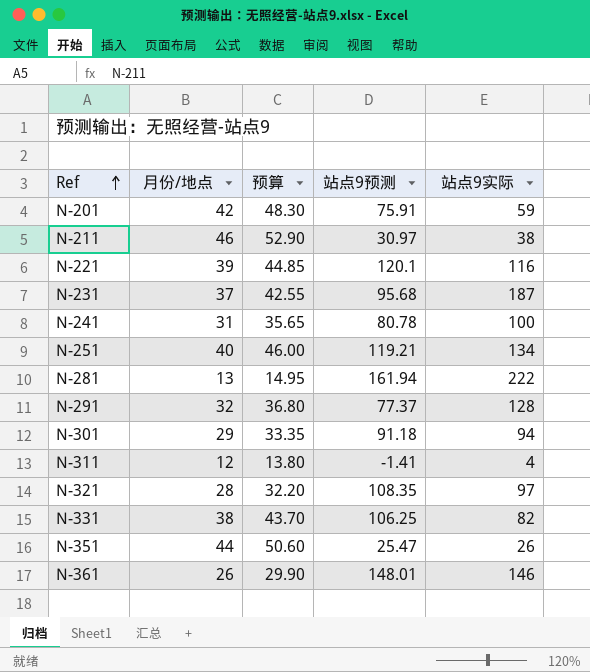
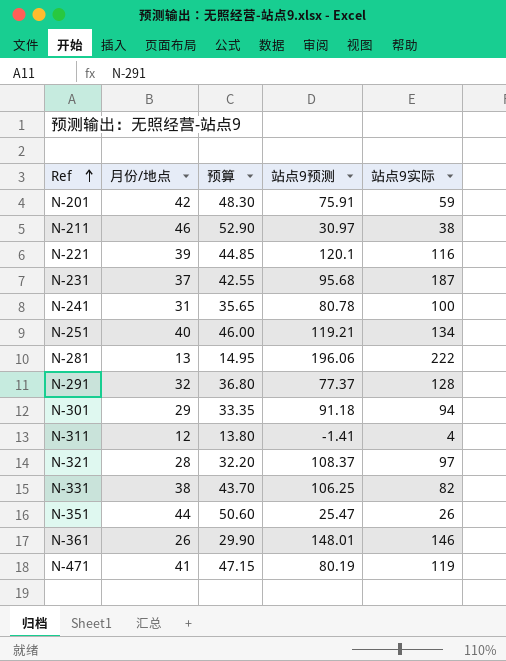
N-281 | 站点9预测: 161.94 -> 196.06
N-321 | 站点9预测: 108.35 -> 108.37
row N-471: none -> 41 | 47.15 | 80.19 | 119

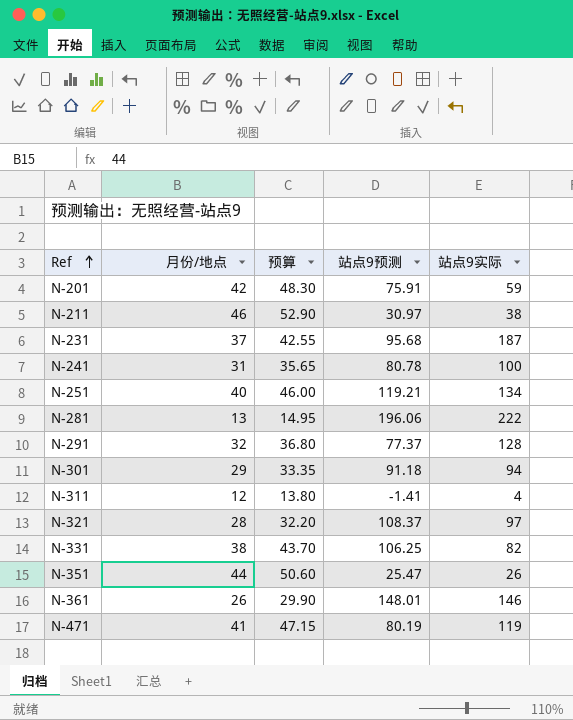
row N-221: 39 | 44.85 | 120.1 | 116 -> none

